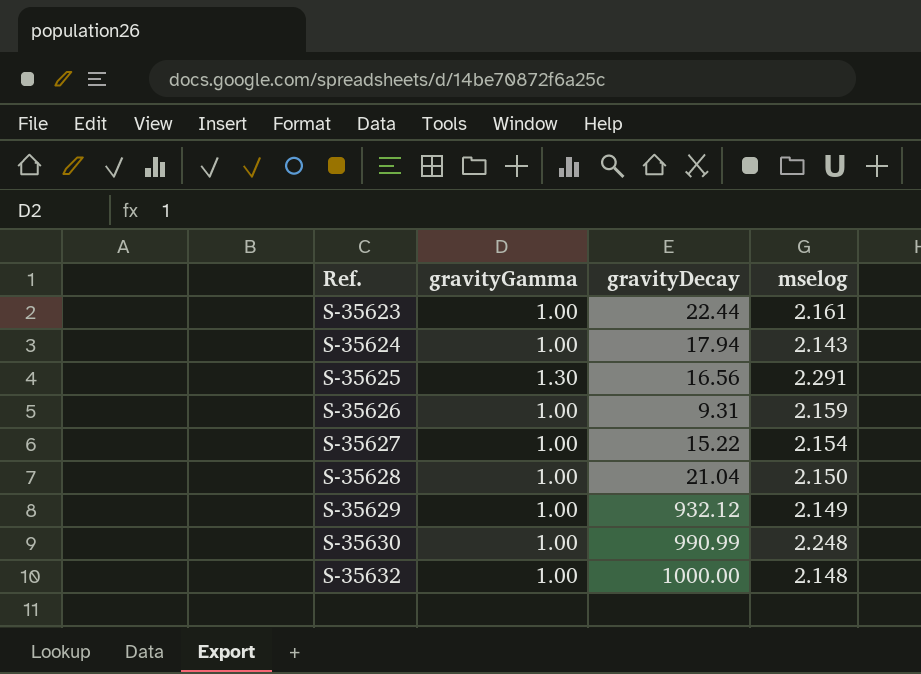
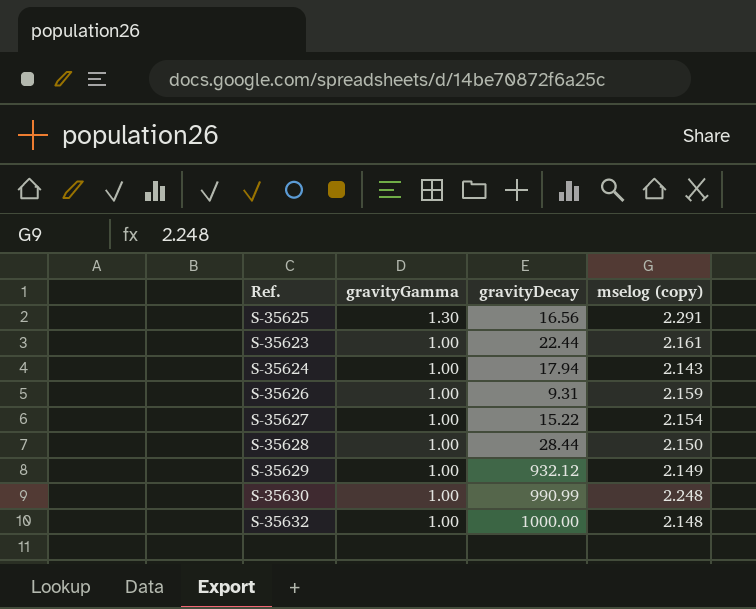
row order: Ref. ascending -> gravityGamma descending
column name: mselog -> mselog (copy)
S-35628 | gravityDecay: 21.04 -> 28.44

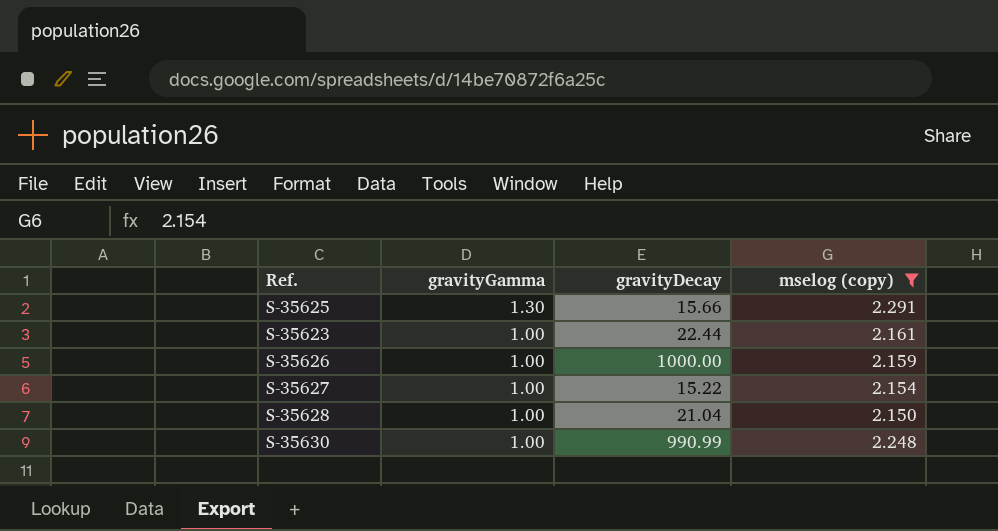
filter: none -> mselog (copy) >= 2.150
S-35625 | gravityDecay: 16.56 -> 15.66
S-35626 | gravityDecay: 9.31 -> 1000.00
S-35628 | gravityDecay: 28.44 -> 21.04

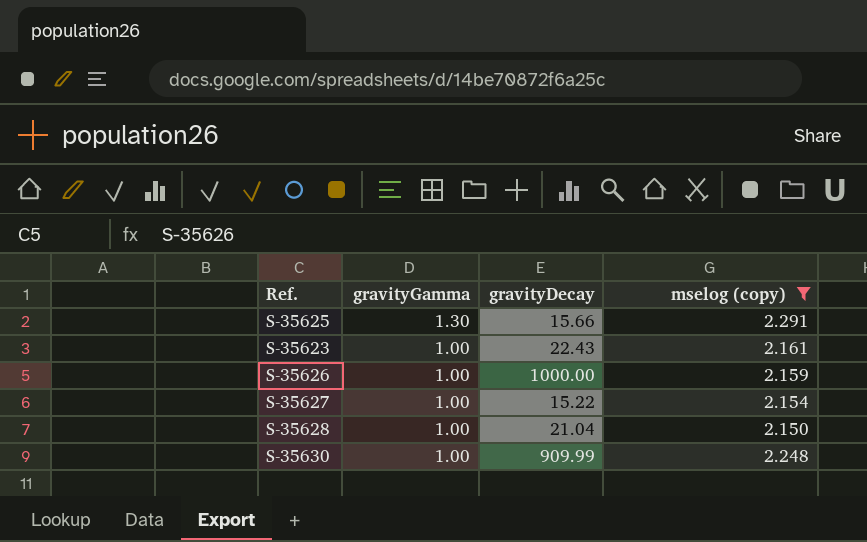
S-35623 | gravityDecay: 22.44 -> 22.43
S-35630 | gravityDecay: 990.99 -> 909.99

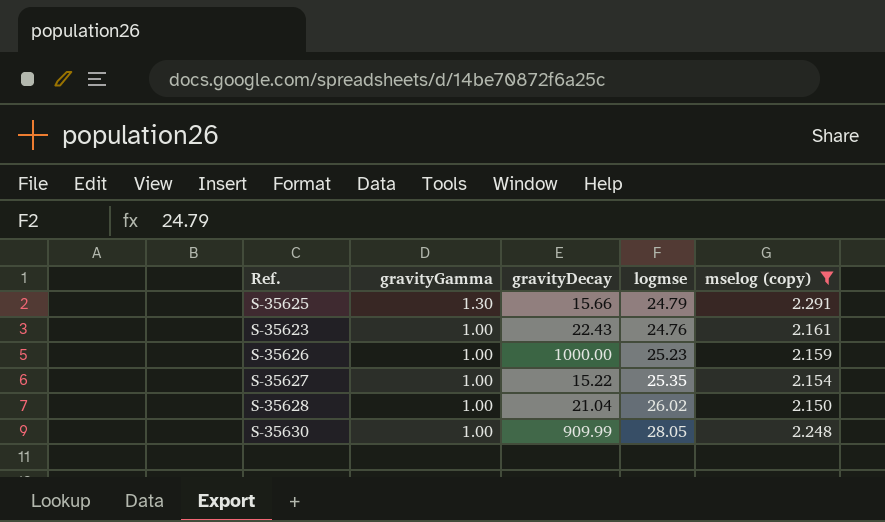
column logmse | position: none -> 4

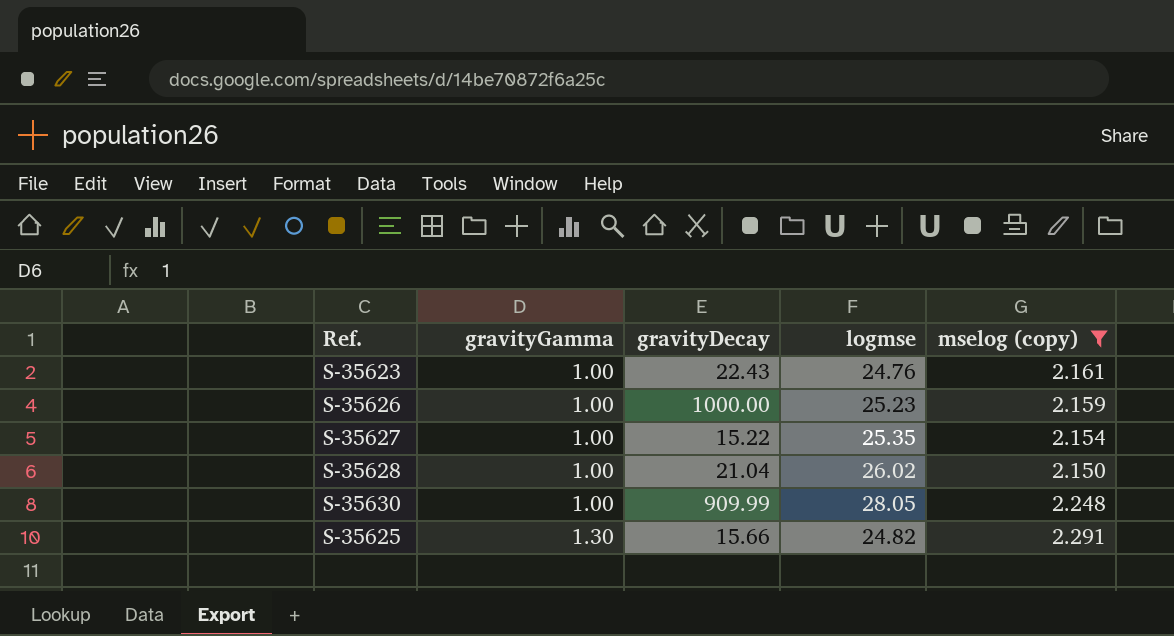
row order: gravityGamma descending -> gravityGamma ascending
S-35625 | logmse: 24.79 -> 24.82

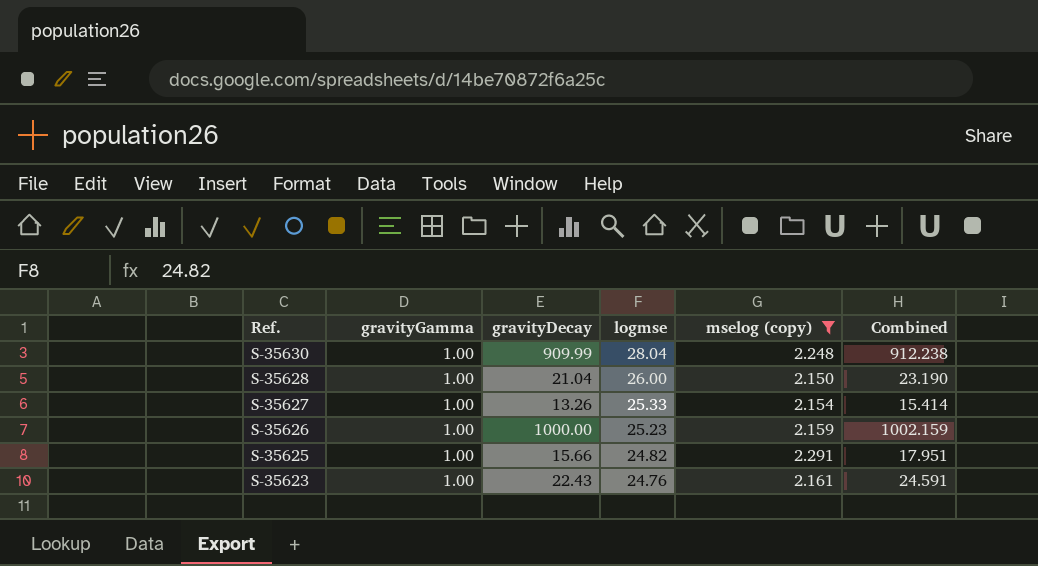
row order: gravityGamma ascending -> Ref. descending
column Combined | formula: none -> [gravityDecay] + [mselog (copy)]
S-35630 | logmse: 28.05 -> 28.04
S-35628 | logmse: 26.02 -> 26.00
S-35627 | gravityDecay: 15.22 -> 13.26
S-35627 | logmse: 25.35 -> 25.33
S-35625 | gravityGamma: 1.30 -> 1.00

